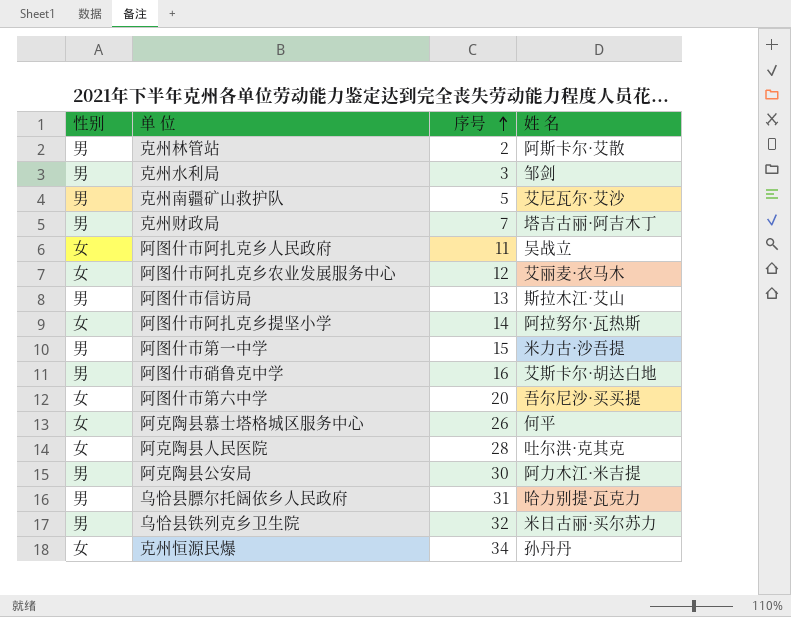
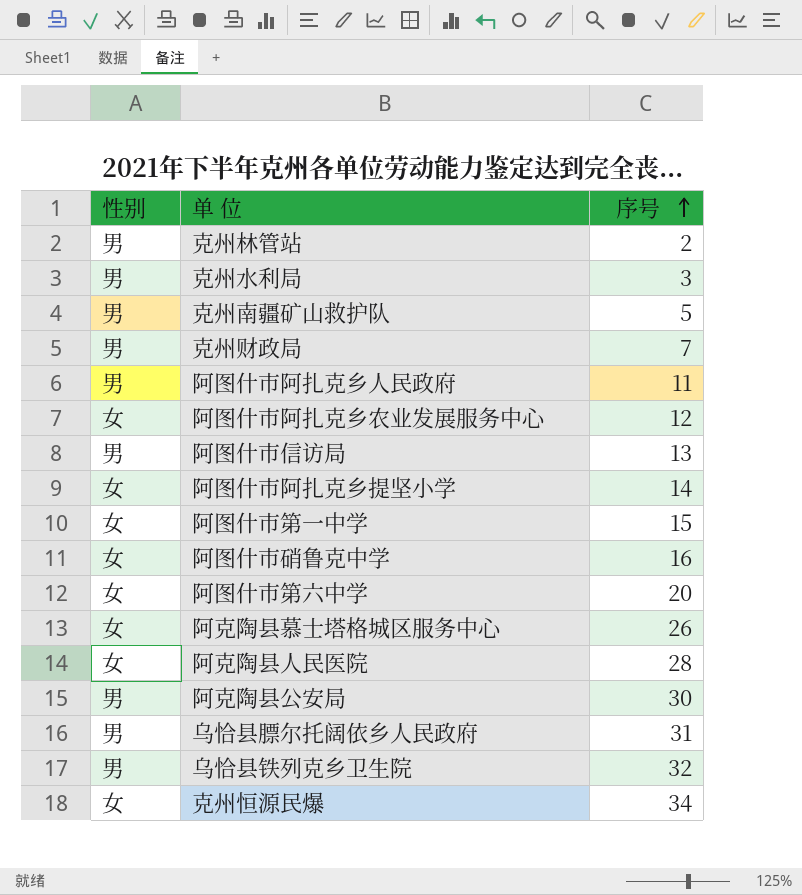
column 姓 名 | position: 4 -> none
阿图什市阿扎克乡人民政府 | 性别: 女 -> 男
阿图什市第一中学 | 性别: 男 -> 女
阿图什市硝鲁克中学 | 性别: 男 -> 女

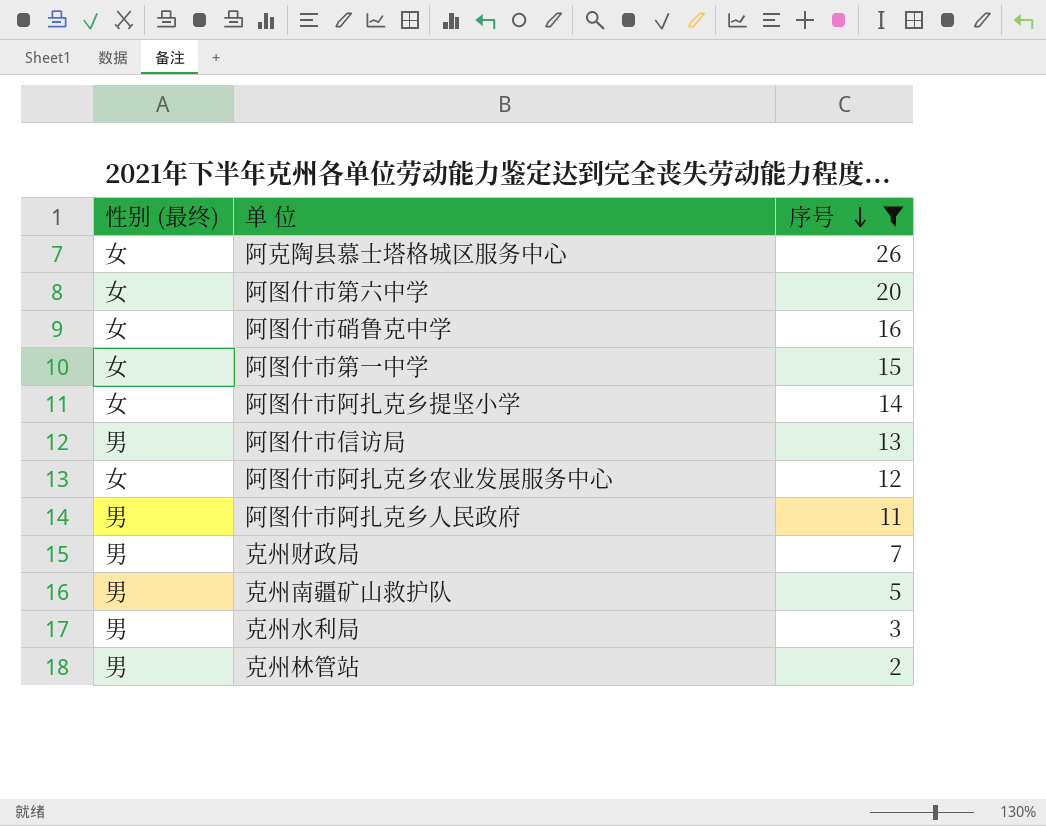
filter: none -> 序号 <= 26
row order: 序号 ascending -> 序号 descending
column name: 性别 -> 性别 (最终)

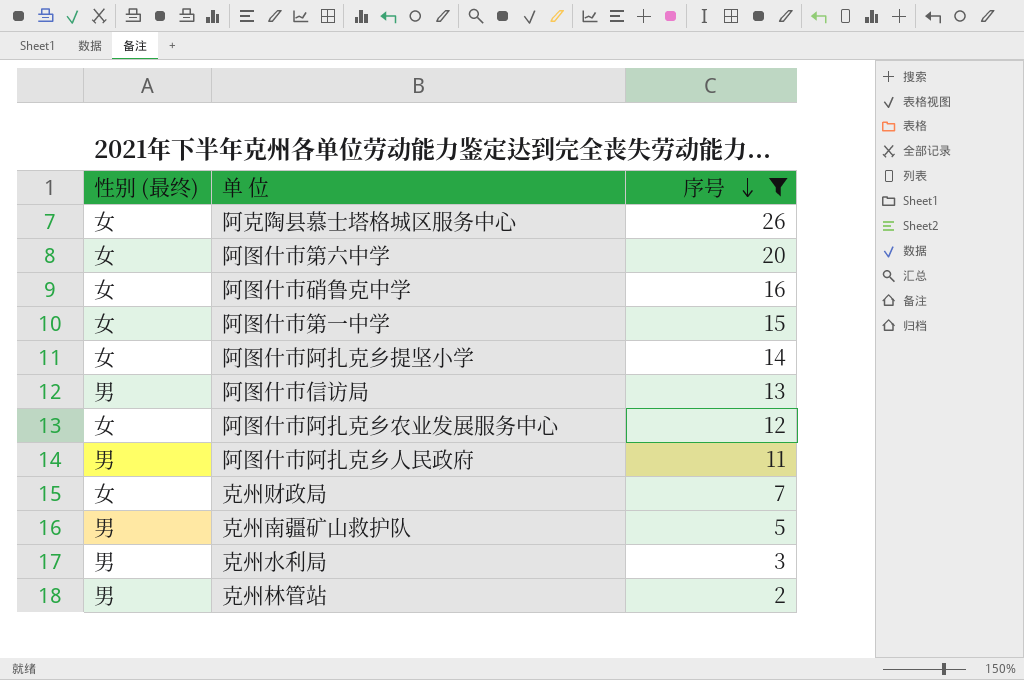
克州财政局 | 性别 (最终): 男 -> 女

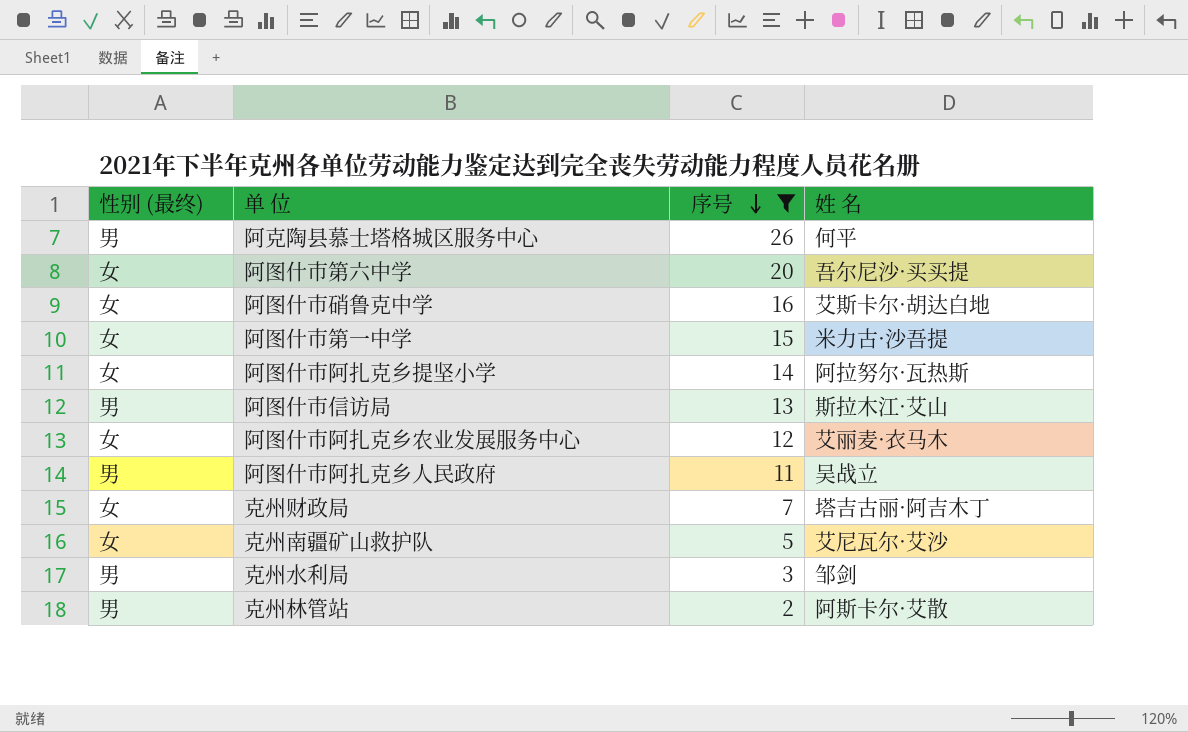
column 姓 名 | position: none -> 4
阿克陶县慕士塔格城区服务中心 | 性别 (最终): 女 -> 男
克州南疆矿山救护队 | 性别 (最终): 男 -> 女

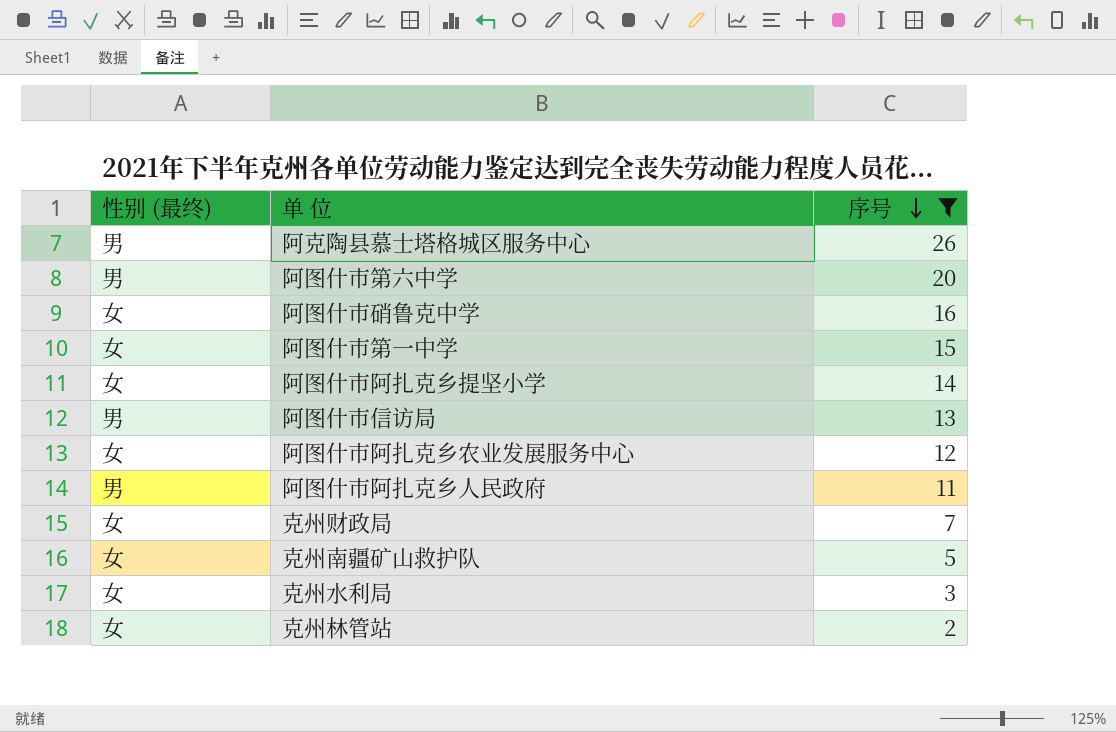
column 姓 名 | position: 4 -> none
阿图什市第六中学 | 性别 (最终): 女 -> 男
克州水利局 | 性别 (最终): 男 -> 女
克州林管站 | 性别 (最终): 男 -> 女

